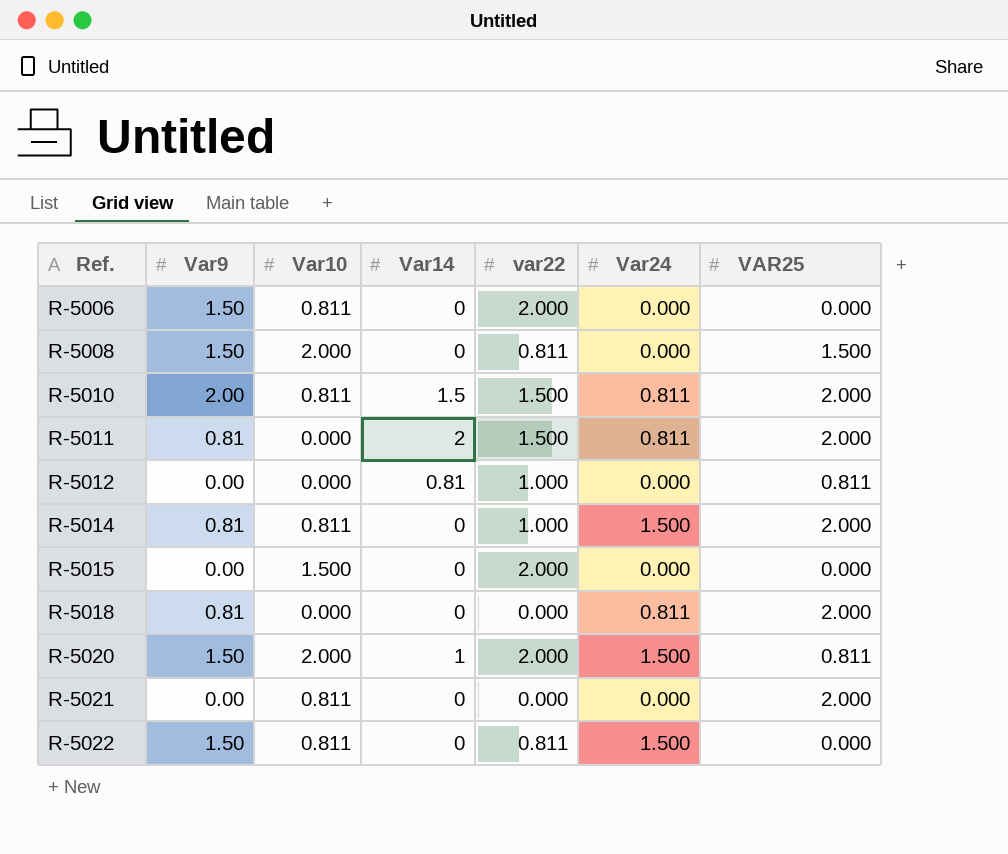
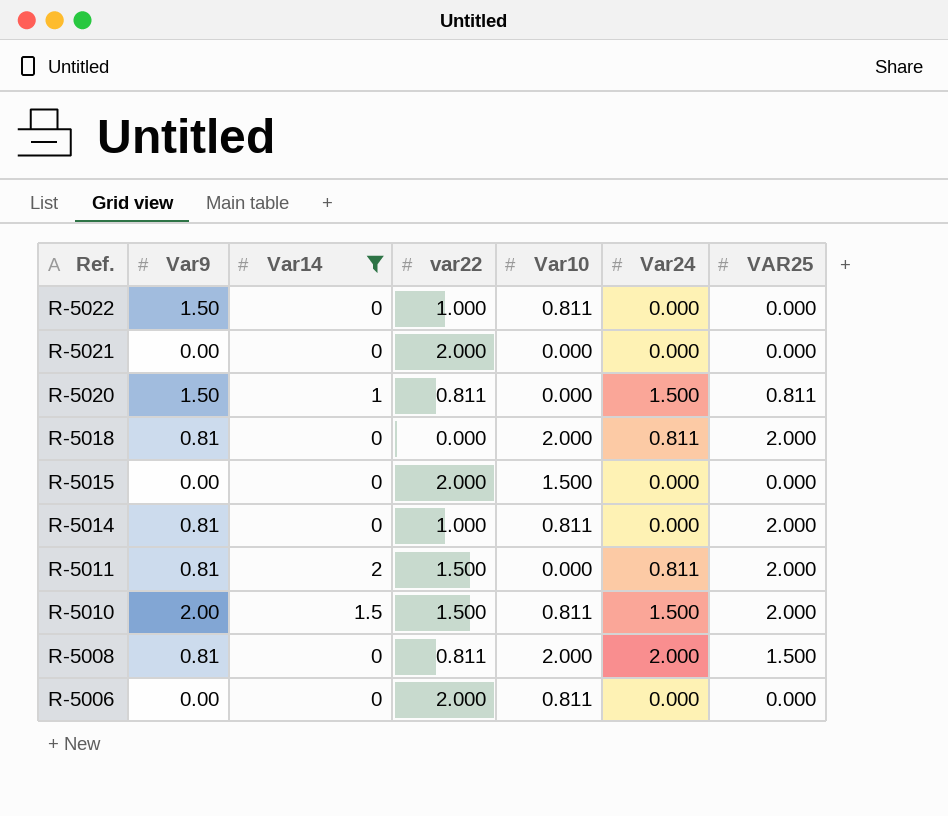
filter: none -> Var14 != 0.81
row order: Ref. ascending -> Ref. descending
column Var10 | position: 3 -> 5
R-5022 | var22: 0.811 -> 1.000
R-5022 | Var24: 1.500 -> 0.000
R-5021 | var22: 0.000 -> 2.000
R-5021 | Var10: 0.811 -> 0.000
R-5021 | VAR25: 2.000 -> 0.000
R-5020 | var22: 2.000 -> 0.811
R-5020 | Var10: 2.000 -> 0.000
R-5018 | Var10: 0.000 -> 2.000
R-5014 | Var24: 1.500 -> 0.000
R-5010 | Var24: 0.811 -> 1.500
R-5008 | Var9: 1.50 -> 0.81
R-5008 | Var24: 0.000 -> 2.000
R-5006 | Var9: 1.50 -> 0.00

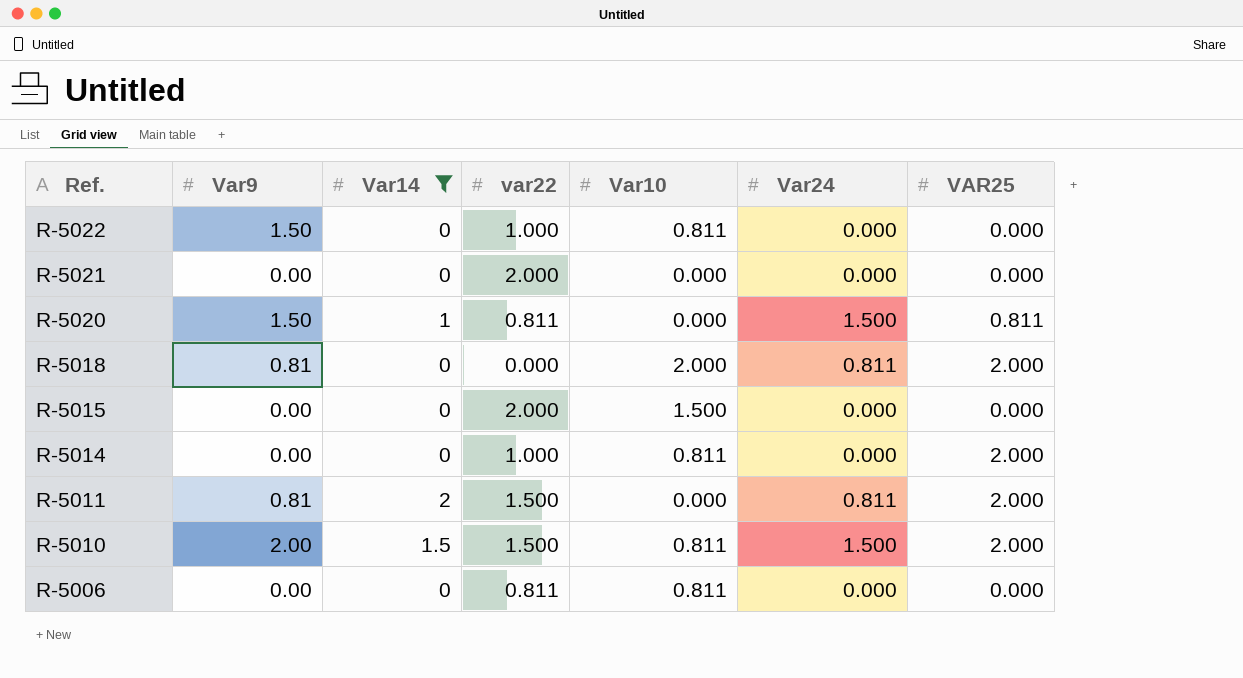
row R-5008: 0.81 | 0 | 0.811 | 2.000 | 2.000 | 1.500 -> none
R-5014 | Var9: 0.81 -> 0.00
R-5006 | var22: 2.000 -> 0.811

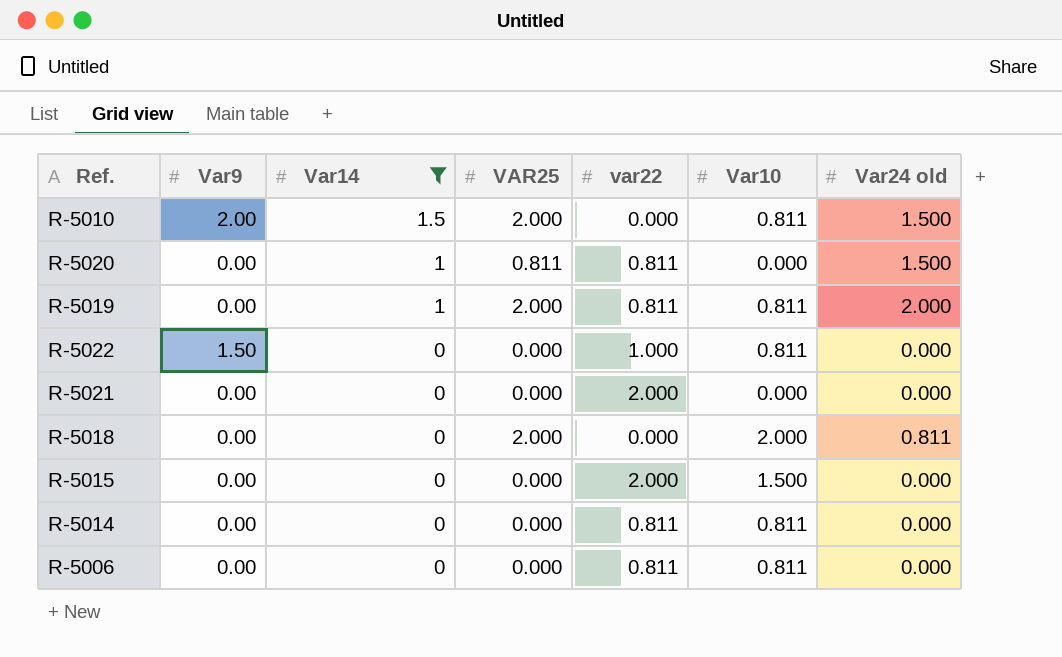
row order: Ref. descending -> Var14 descending
column VAR25 | position: 7 -> 4
column name: Var24 -> Var24 old
row R-5011: 0.81 | 2 | 1.500 | 0.000 | 0.811 | 2.000 -> none
R-5010 | var22: 1.500 -> 0.000
R-5020 | Var9: 1.50 -> 0.00
row R-5019: none -> 0.00 | 1 | 2.000 | 0.811 | 0.811 | 2.000
R-5018 | Var9: 0.81 -> 0.00
R-5014 | VAR25: 2.000 -> 0.000
R-5014 | var22: 1.000 -> 0.811

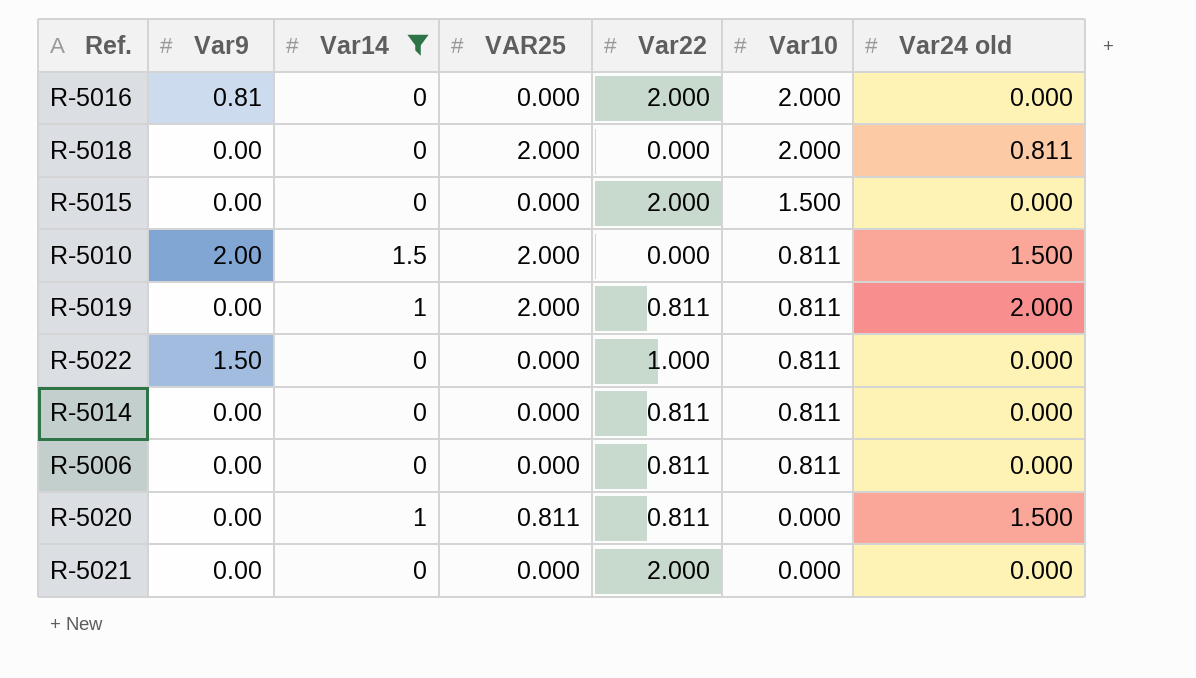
row order: Var14 descending -> Var10 descending
column name: var22 -> Var22
row R-5016: none -> 0.81 | 0 | 0.000 | 2.000 | 2.000 | 0.000

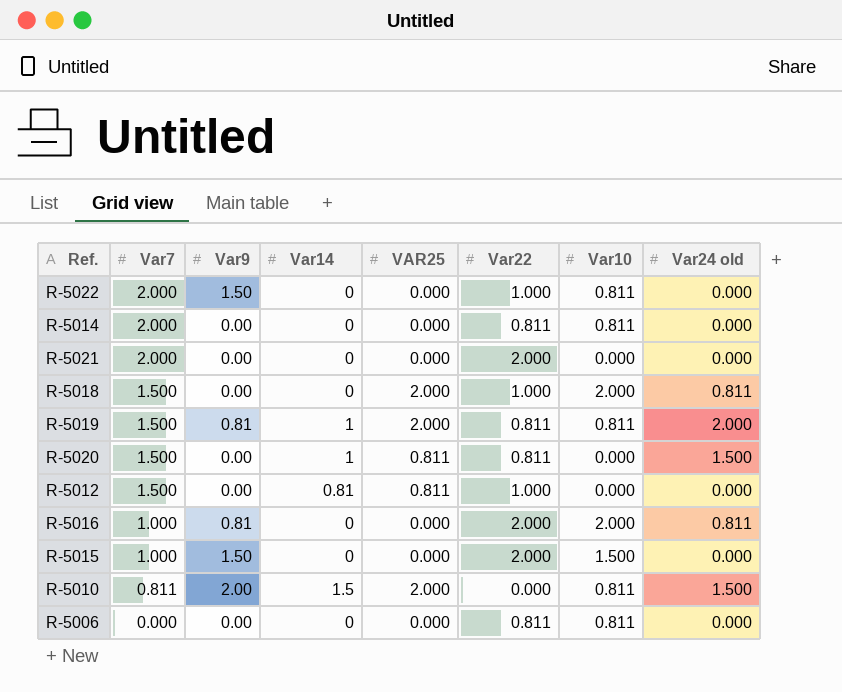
filter: Var14 != 0.81 -> none
row order: Var10 descending -> Var7 descending
column Var7 | position: none -> 2
R-5018 | Var22: 0.000 -> 1.000
R-5019 | Var9: 0.00 -> 0.81
R-5016 | Var24 old: 0.000 -> 0.811
R-5015 | Var9: 0.00 -> 1.50

